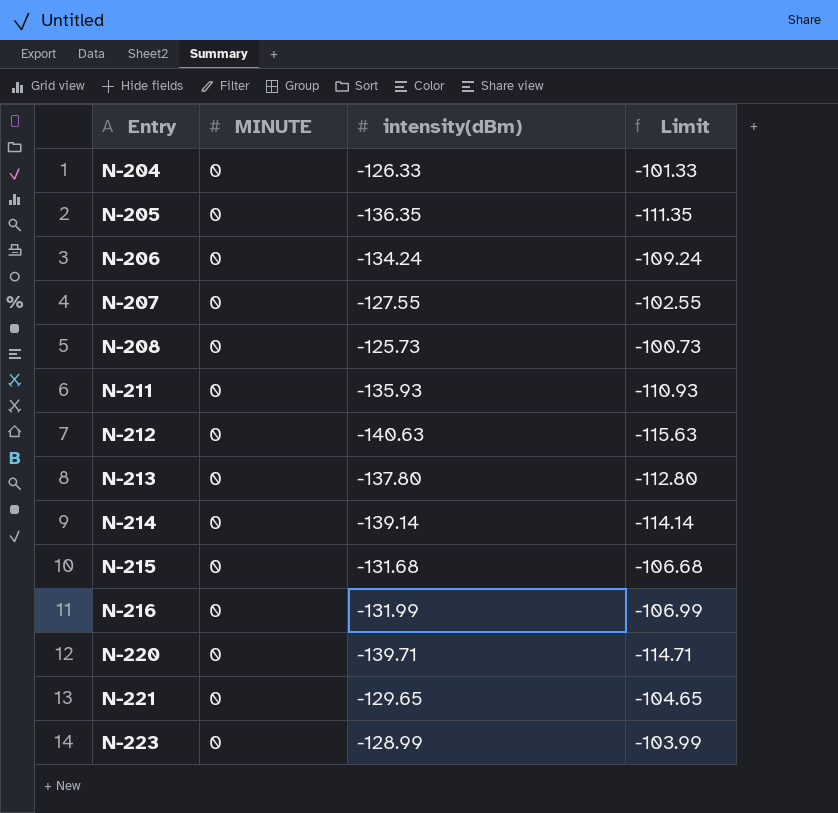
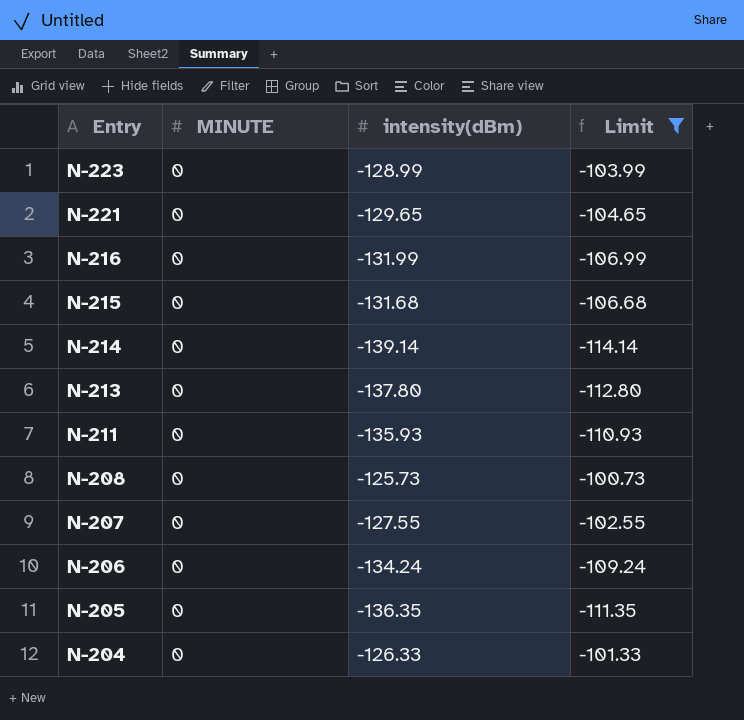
filter: none -> Limit >= -114.14
row order: Entry ascending -> Entry descending

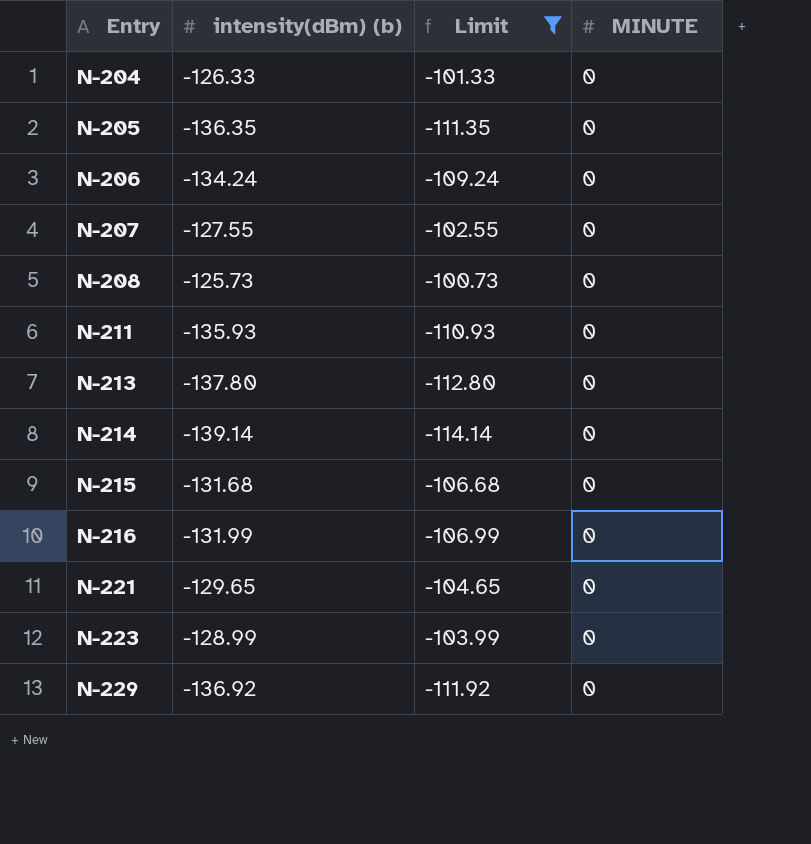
row order: Entry descending -> Entry ascending
column name: intensity(dBm) -> intensity(dBm) (b)
column MINUTE | position: 2 -> 4
row N-229: none -> -136.92 | -111.92 | 0

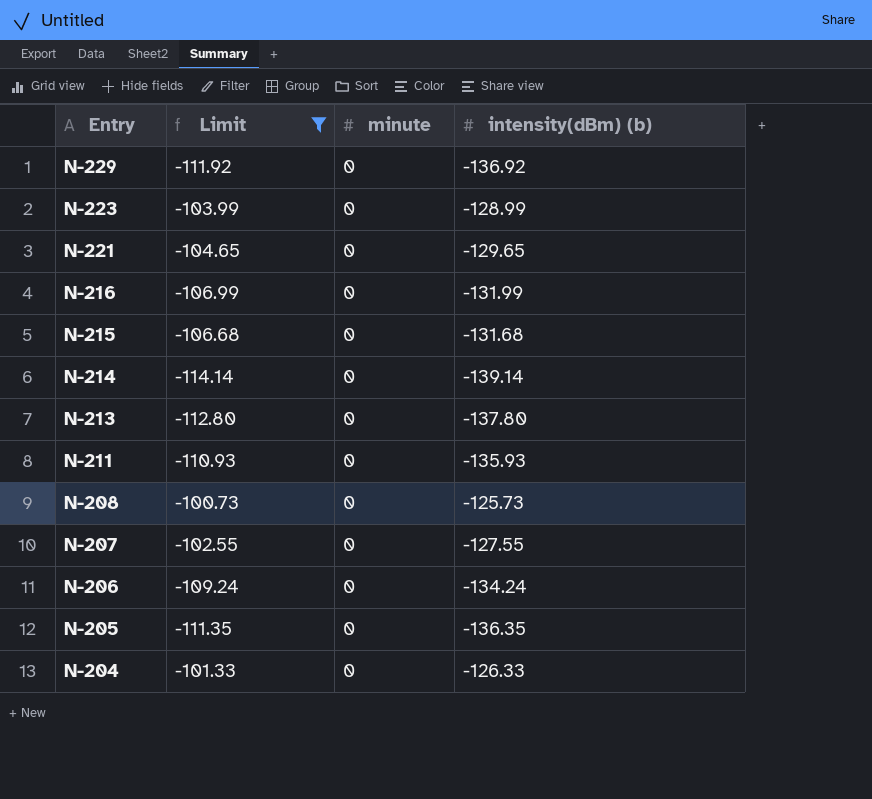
row order: Entry ascending -> Entry descending
column name: MINUTE -> minute
column intensity(dBm) (b) | position: 2 -> 4

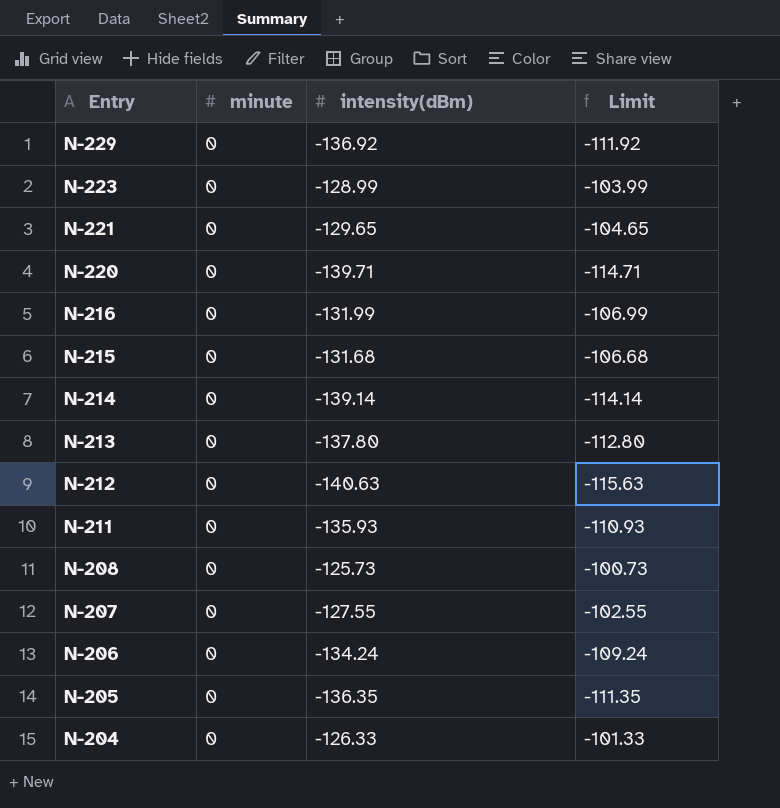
filter: Limit >= -114.14 -> none
column name: intensity(dBm) (b) -> intensity(dBm)
column Limit | position: 2 -> 4

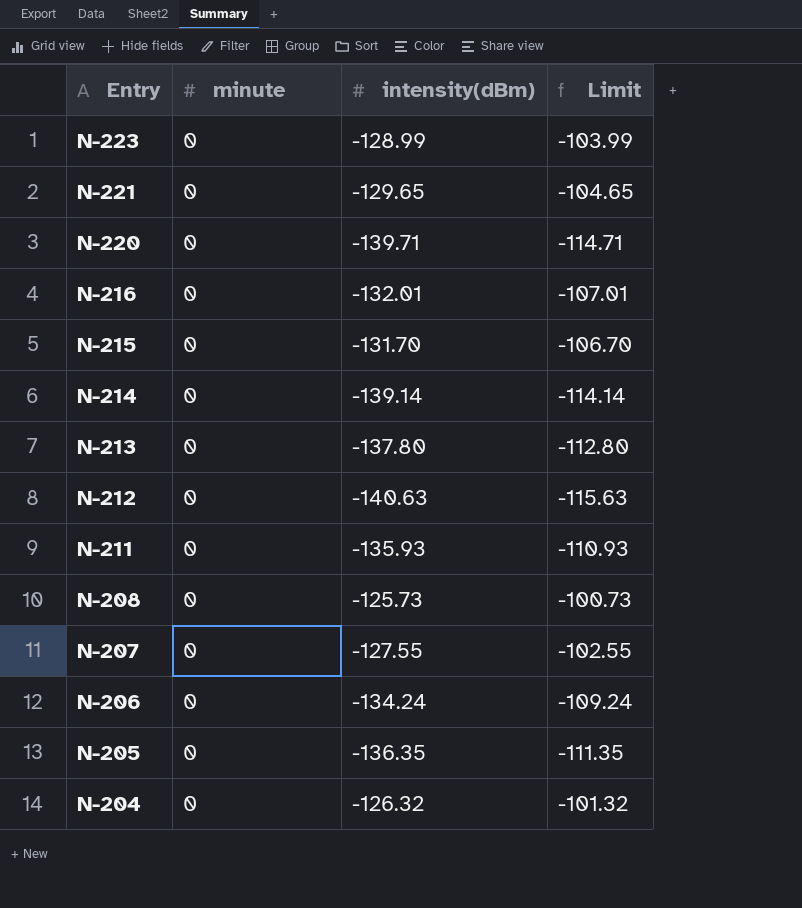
row N-229: 0 | -136.92 | -111.92 -> none
N-216 | intensity(dBm): -131.99 -> -132.01
N-216 | Limit: -106.99 -> -107.01
N-215 | intensity(dBm): -131.68 -> -131.70
N-215 | Limit: -106.68 -> -106.70
N-204 | intensity(dBm): -126.33 -> -126.32
N-204 | Limit: -101.33 -> -101.32

